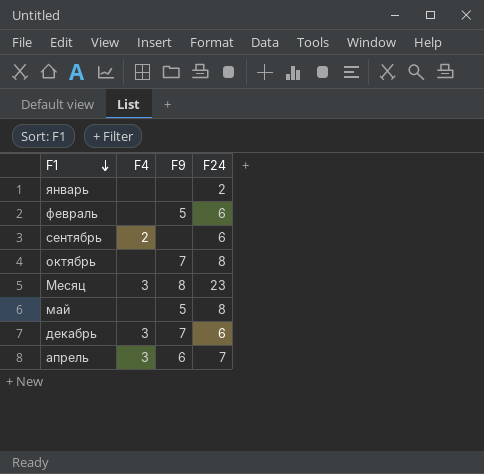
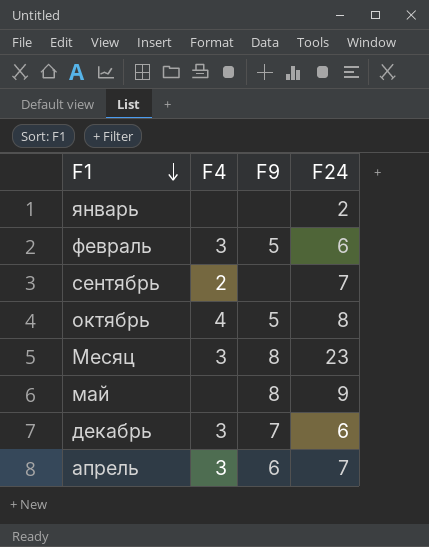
февраль | F4: none -> 3
сентябрь | F24: 6 -> 7
октябрь | F4: none -> 4
октябрь | F9: 7 -> 5
май | F9: 5 -> 8
май | F24: 8 -> 9

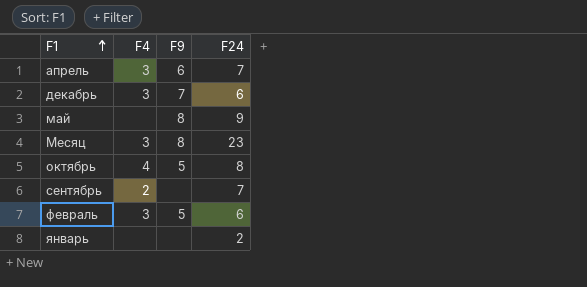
row order: F1 descending -> F1 ascending

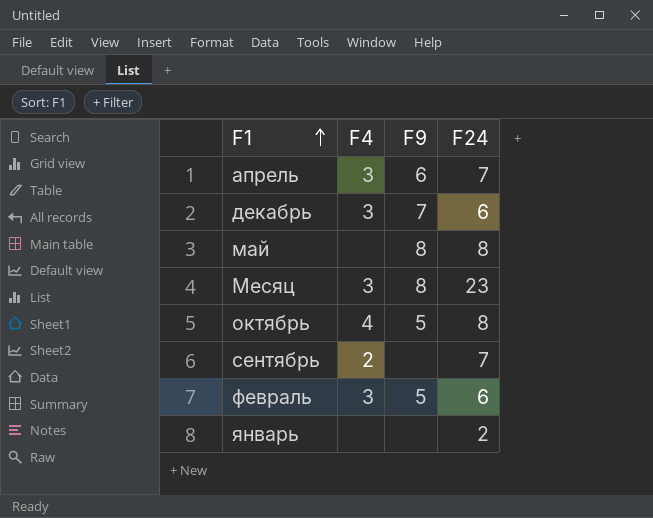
май | F24: 9 -> 8

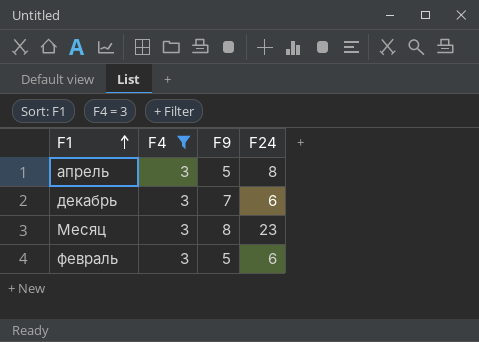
filter: none -> F4 = 3
апрель | F9: 6 -> 5
апрель | F24: 7 -> 8

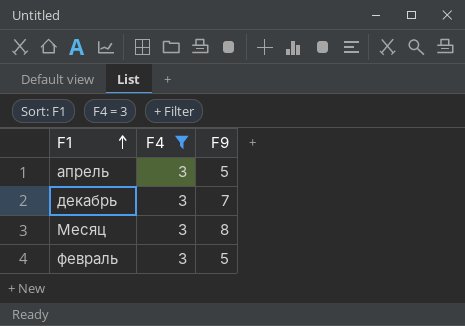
column F24 | position: 4 -> none

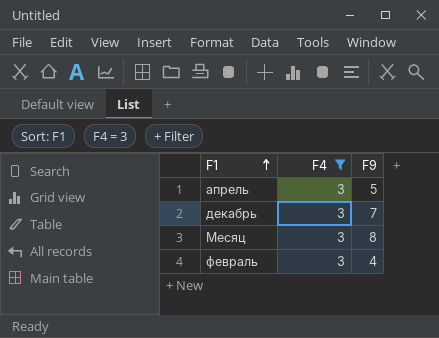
февраль | F9: 5 -> 4

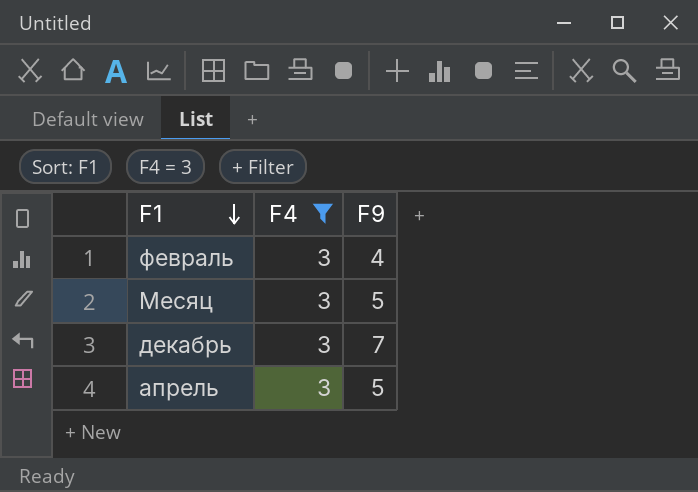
row order: F1 ascending -> F1 descending
Месяц | F9: 8 -> 5

